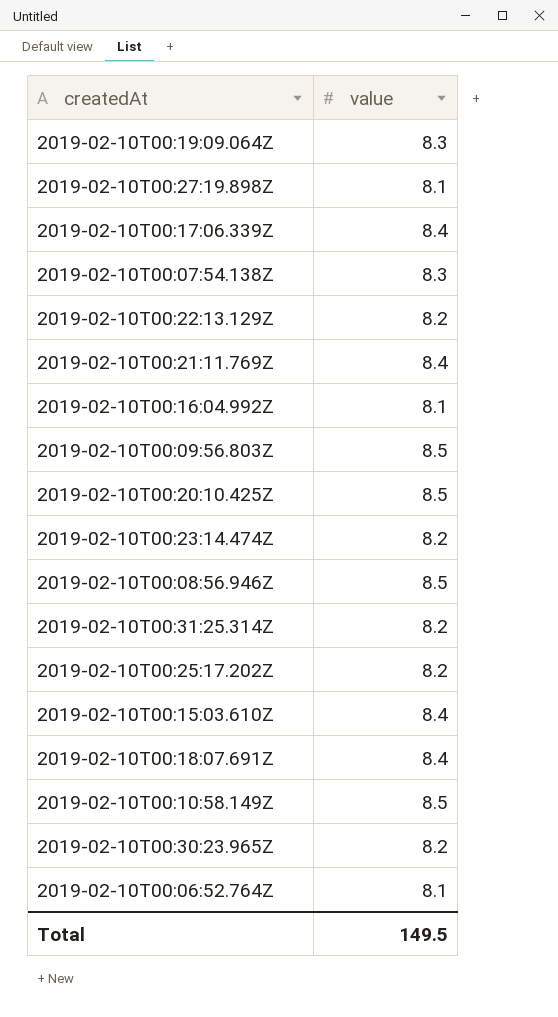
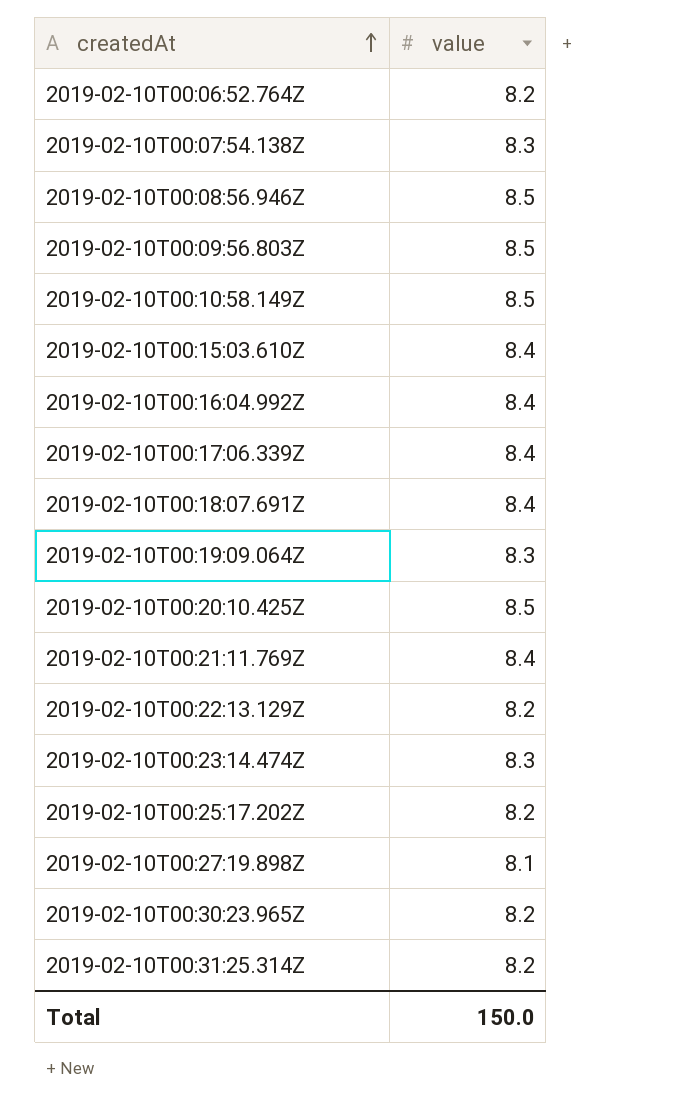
row order: none -> createdAt ascending
2019-02-10T00:06:52.764Z | value: 8.1 -> 8.2
2019-02-10T00:16:04.992Z | value: 8.1 -> 8.4
2019-02-10T00:23:14.474Z | value: 8.2 -> 8.3
Total | value: 149.5 -> 150.0

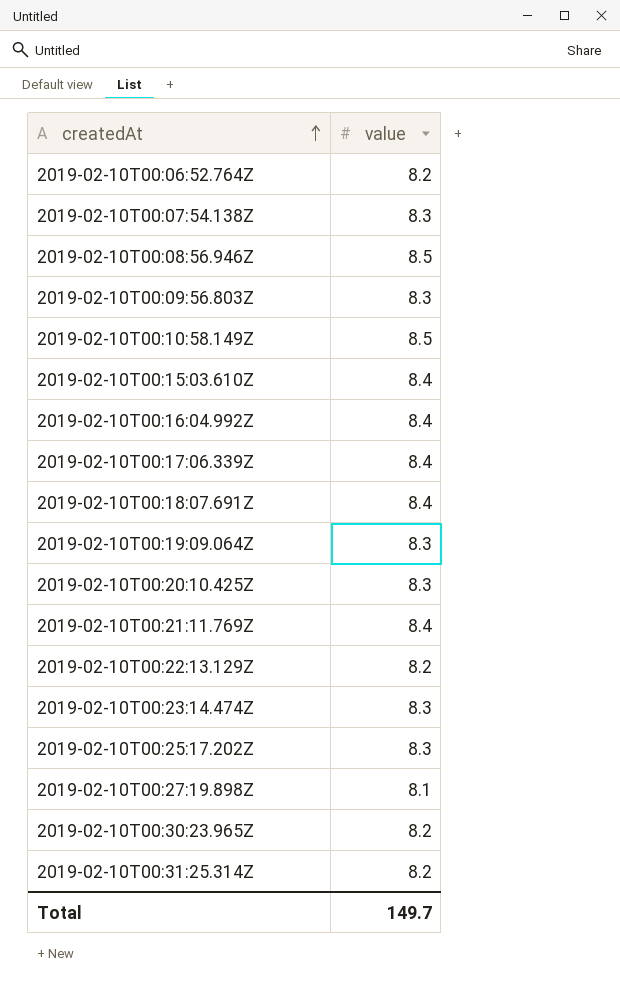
2019-02-10T00:09:56.803Z | value: 8.5 -> 8.3
2019-02-10T00:20:10.425Z | value: 8.5 -> 8.3
2019-02-10T00:25:17.202Z | value: 8.2 -> 8.3
Total | value: 150.0 -> 149.7

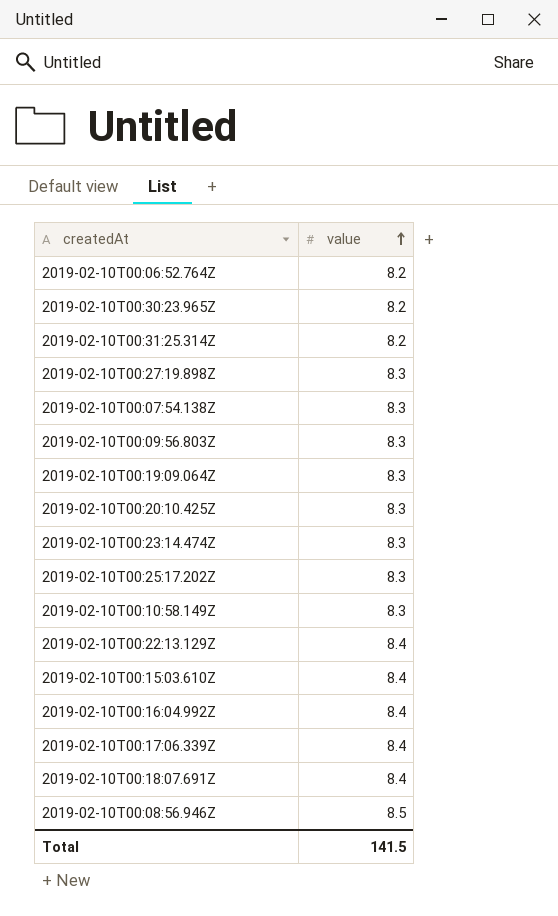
row order: createdAt ascending -> value ascending
row 2019-02-10T00:21:11.769Z: 8.4 -> none
2019-02-10T00:27:19.898Z | value: 8.1 -> 8.3
2019-02-10T00:10:58.149Z | value: 8.5 -> 8.3
2019-02-10T00:22:13.129Z | value: 8.2 -> 8.4
Total | value: 149.7 -> 141.5

